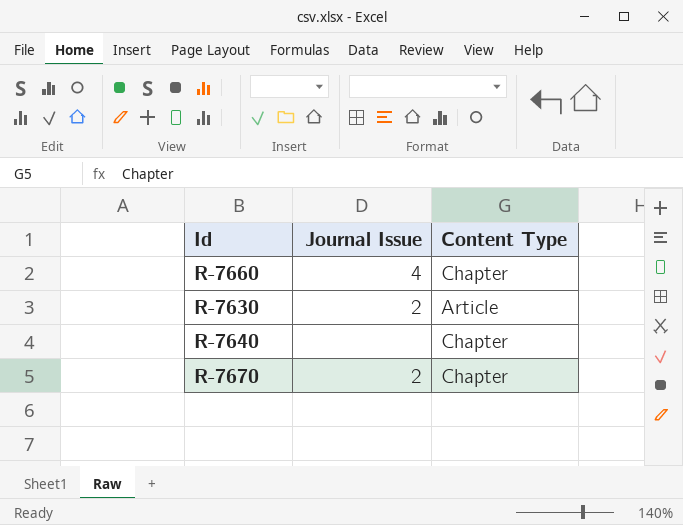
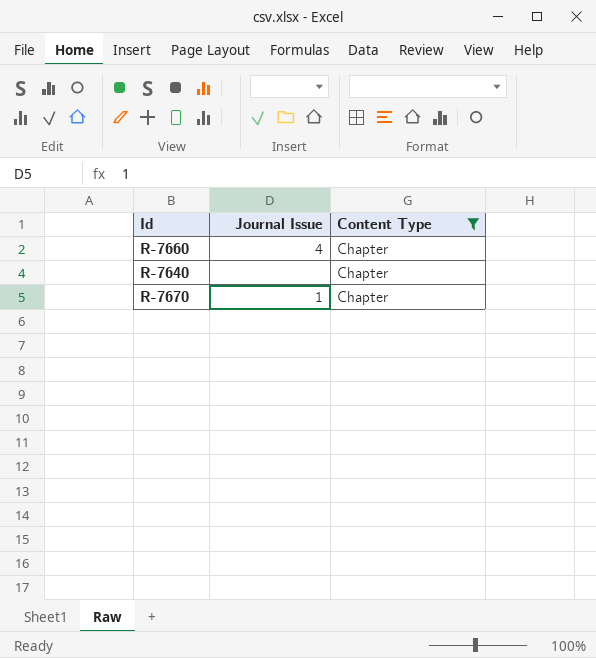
filter: none -> Content Type = Chapter
R-7670 | Journal Issue: 2 -> 1

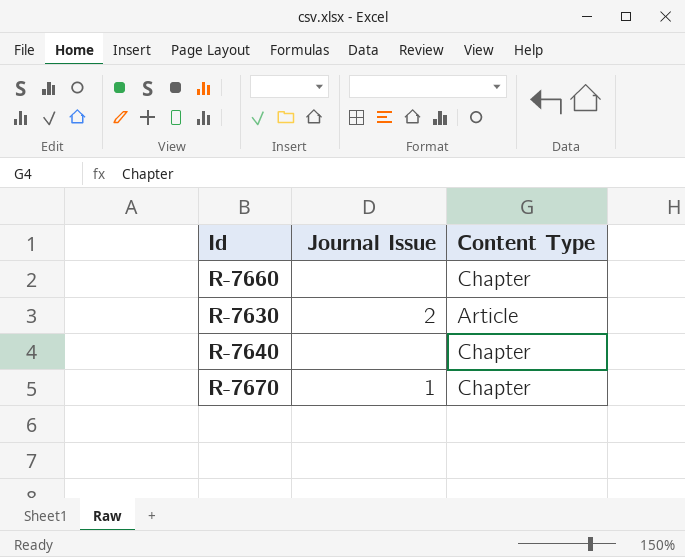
filter: Content Type = Chapter -> none
R-7660 | Journal Issue: 4 -> none

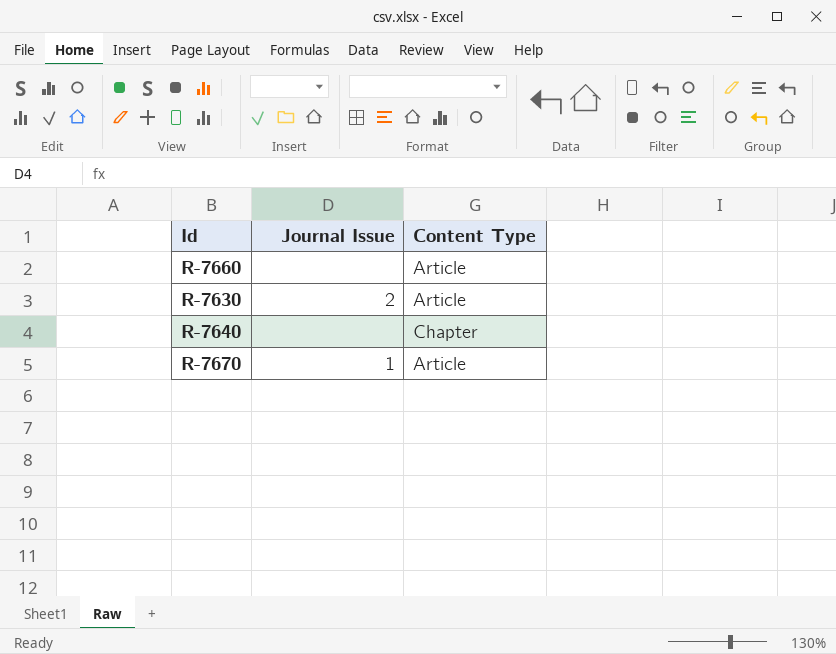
R-7660 | Content Type: Chapter -> Article
R-7670 | Content Type: Chapter -> Article

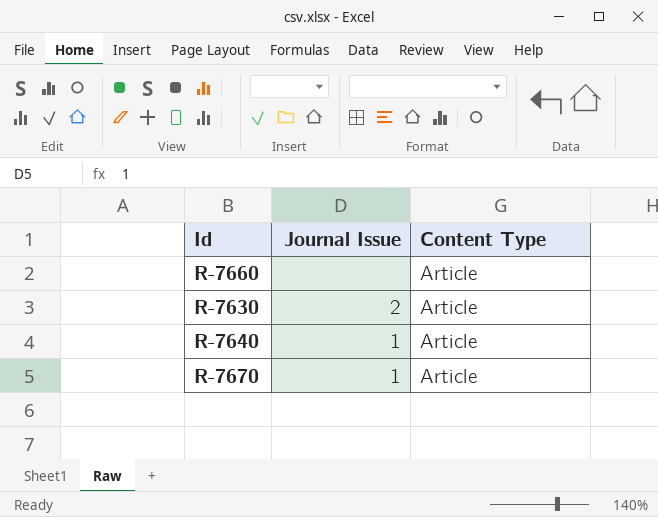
R-7640 | Journal Issue: none -> 1
R-7640 | Content Type: Chapter -> Article

